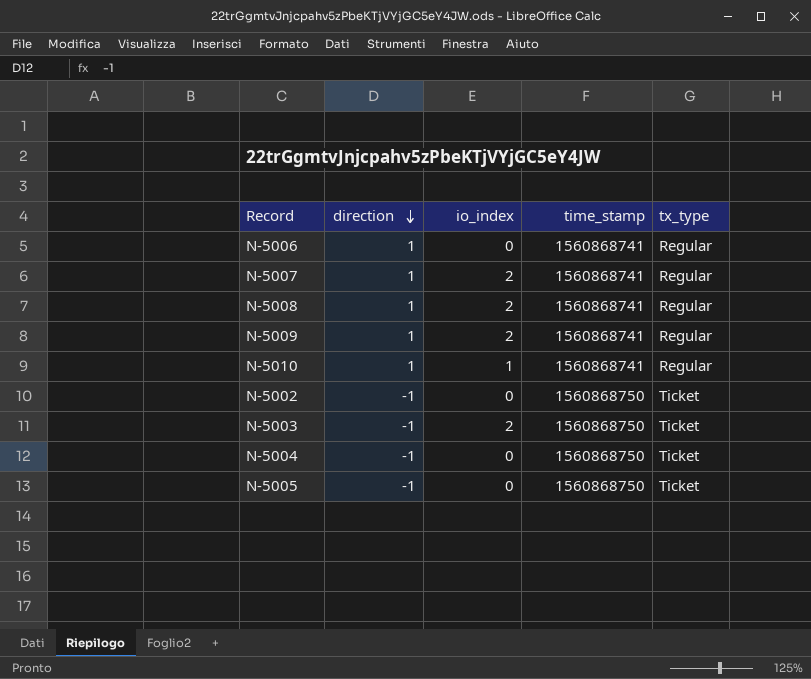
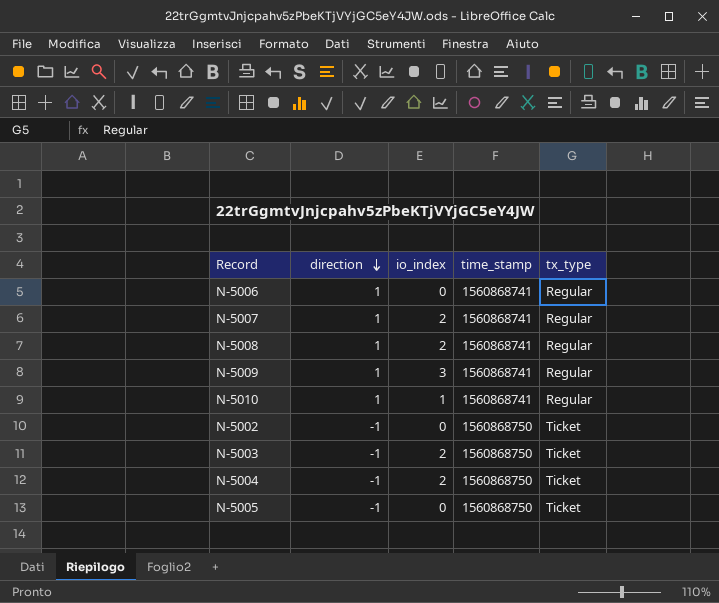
N-5009 | io_index: 2 -> 3
N-5004 | io_index: 0 -> 2

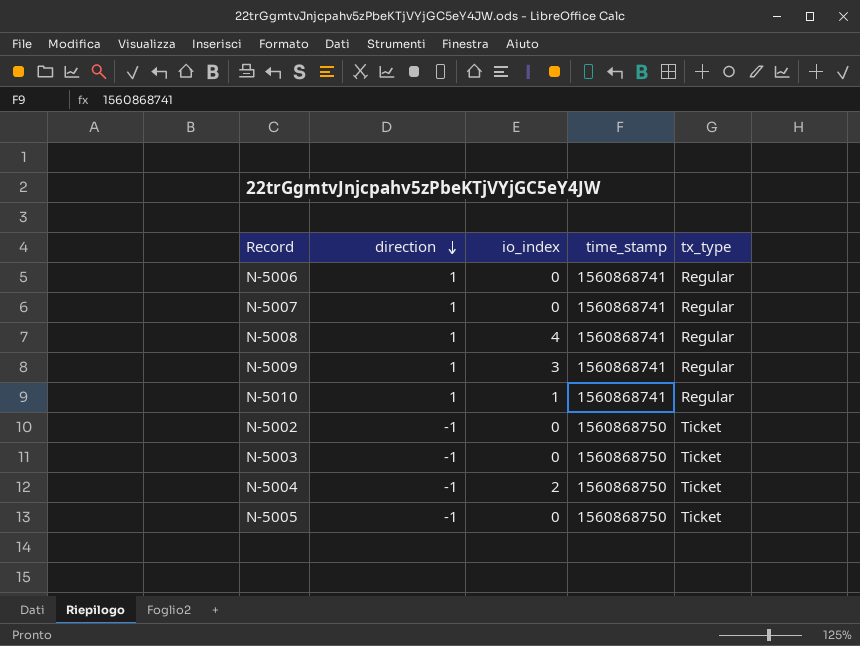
N-5007 | io_index: 2 -> 0
N-5008 | io_index: 2 -> 4
N-5003 | io_index: 2 -> 0

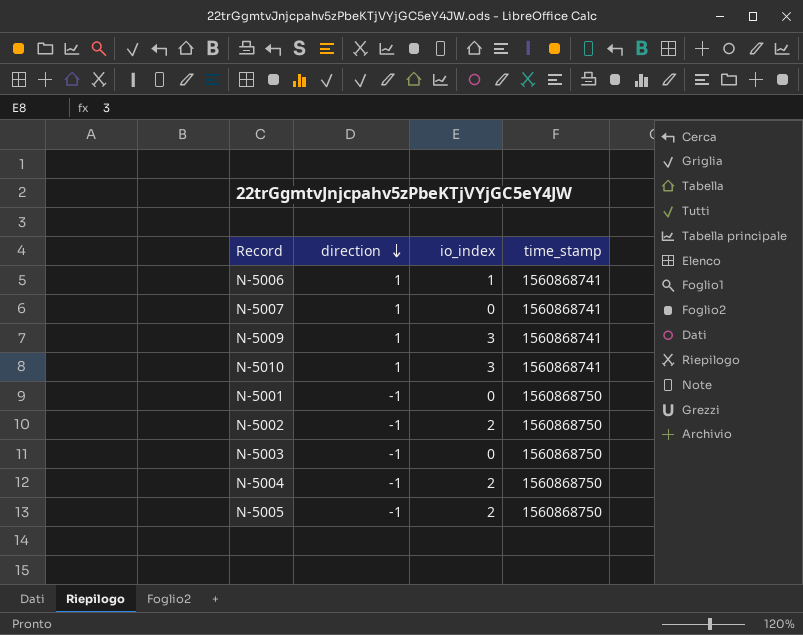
column tx_type | position: 5 -> none
row N-5008: 1 | 4 | 1560868741 | Regular -> none
N-5006 | io_index: 0 -> 1
N-5010 | io_index: 1 -> 3
row N-5001: none -> -1 | 0 | 1560868750
N-5002 | io_index: 0 -> 2
N-5005 | io_index: 0 -> 2

